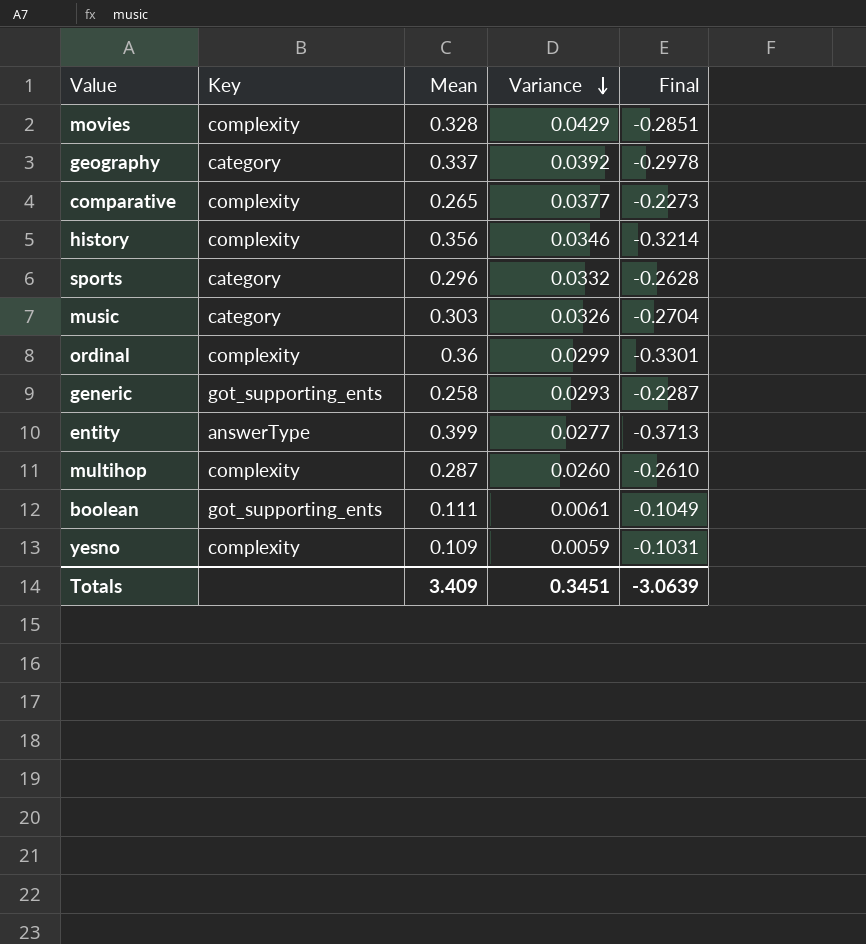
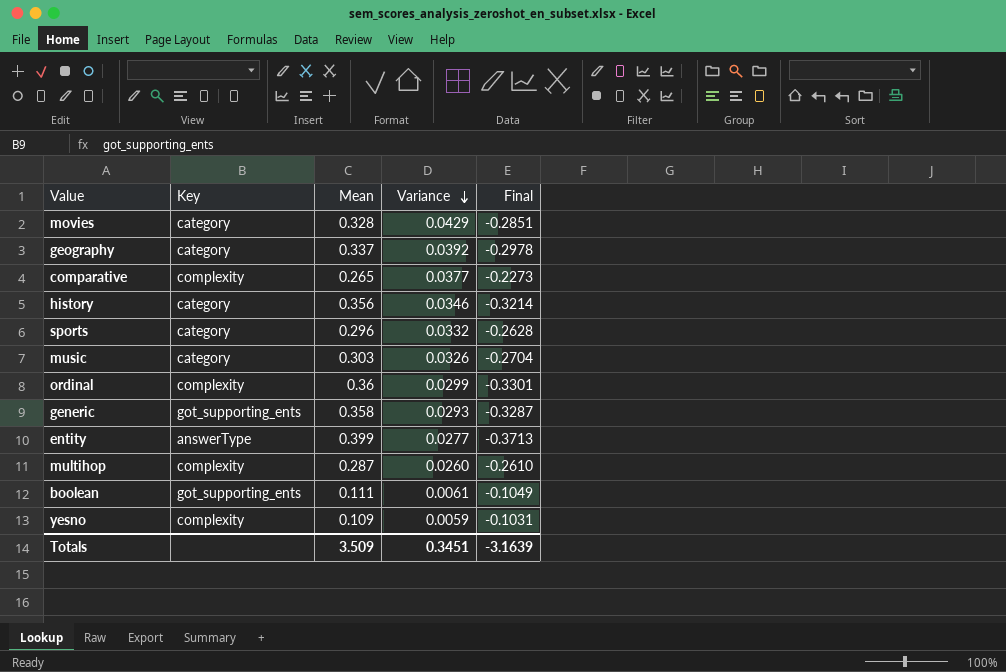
movies | Key: complexity -> category
history | Key: complexity -> category
generic | Mean: 0.258 -> 0.358
generic | Final: -0.2287 -> -0.3287
Totals | Mean: 3.409 -> 3.509
Totals | Final: -3.0639 -> -3.1639

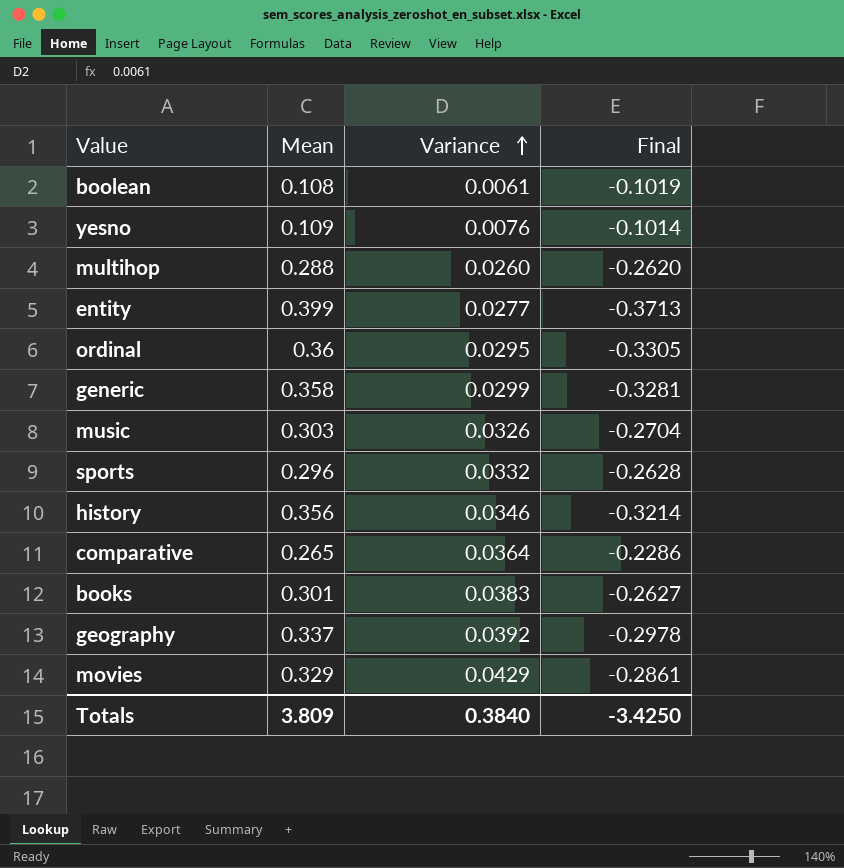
row order: Variance descending -> Variance ascending
column Key | position: 2 -> none
boolean | Mean: 0.111 -> 0.108
boolean | Final: -0.1049 -> -0.1019
yesno | Variance: 0.0059 -> 0.0076
yesno | Final: -0.1031 -> -0.1014
multihop | Mean: 0.287 -> 0.288
multihop | Final: -0.2610 -> -0.2620
ordinal | Variance: 0.0299 -> 0.0295
ordinal | Final: -0.3301 -> -0.3305
generic | Variance: 0.0293 -> 0.0299
generic | Final: -0.3287 -> -0.3281
comparative | Variance: 0.0377 -> 0.0364
comparative | Final: -0.2273 -> -0.2286
row books: none -> 0.301 | 0.0383 | -0.2627
movies | Mean: 0.328 -> 0.329
movies | Final: -0.2851 -> -0.2861
Totals | Mean: 3.509 -> 3.809
Totals | Variance: 0.3451 -> 0.3840
Totals | Final: -3.1639 -> -3.4250

